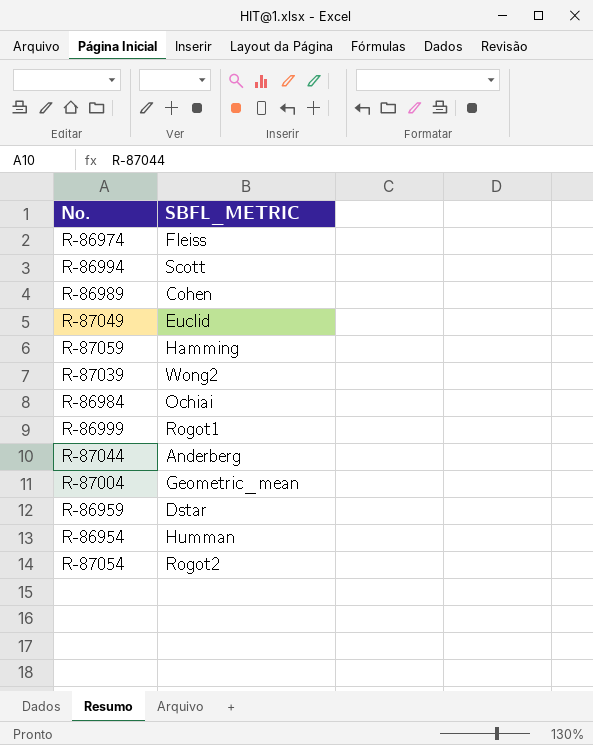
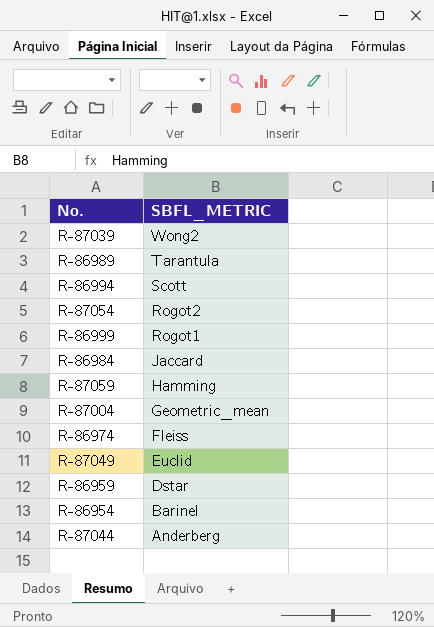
row order: none -> SBFL_METRIC descending
R-86989 | SBFL_METRIC: Cohen -> Tarantula
R-86984 | SBFL_METRIC: Ochiai -> Jaccard
R-86954 | SBFL_METRIC: Humman -> Barinel

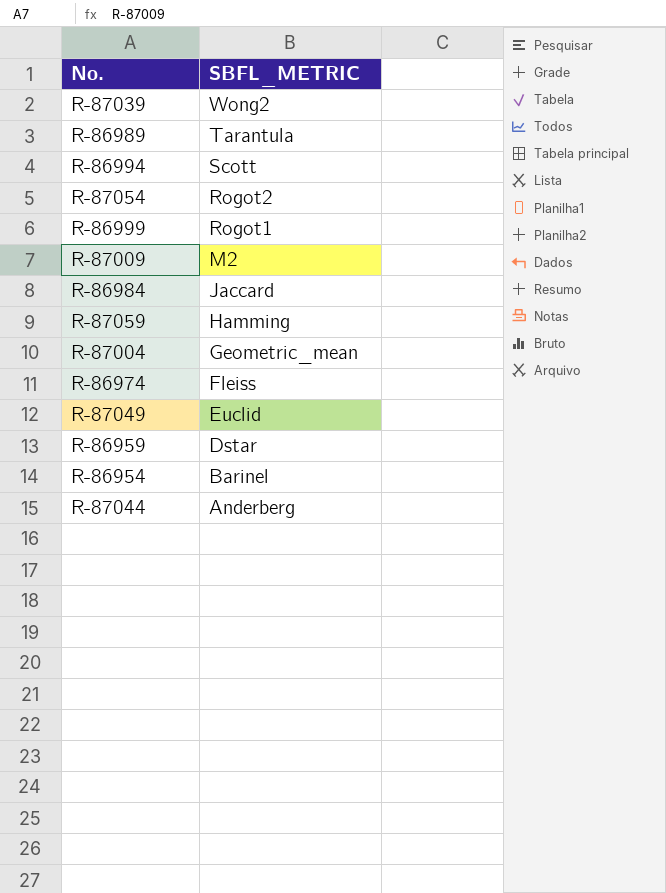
row R-87009: none -> M2

